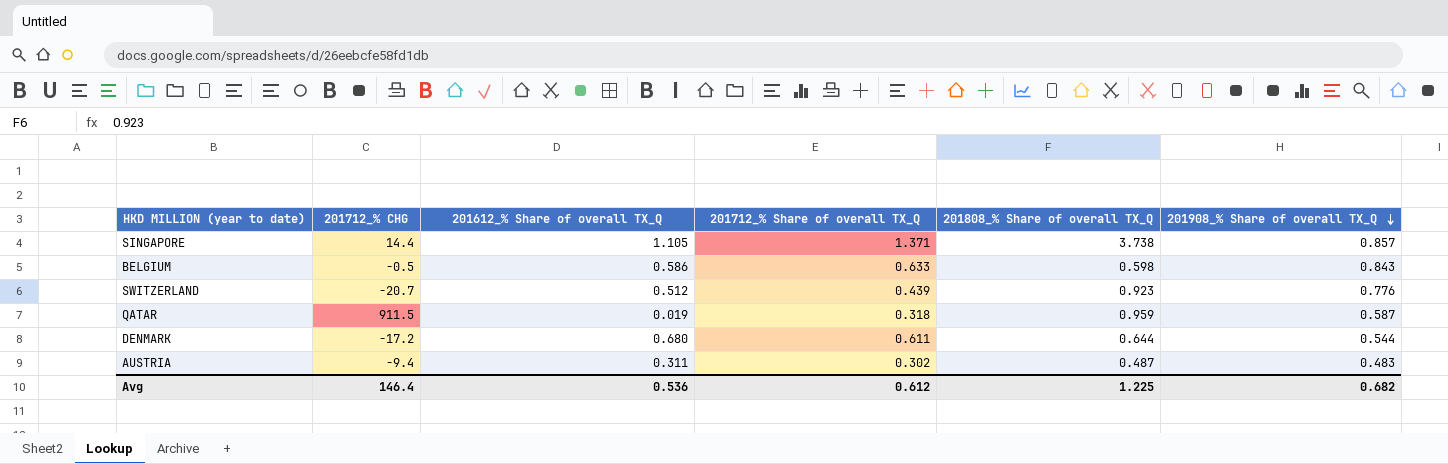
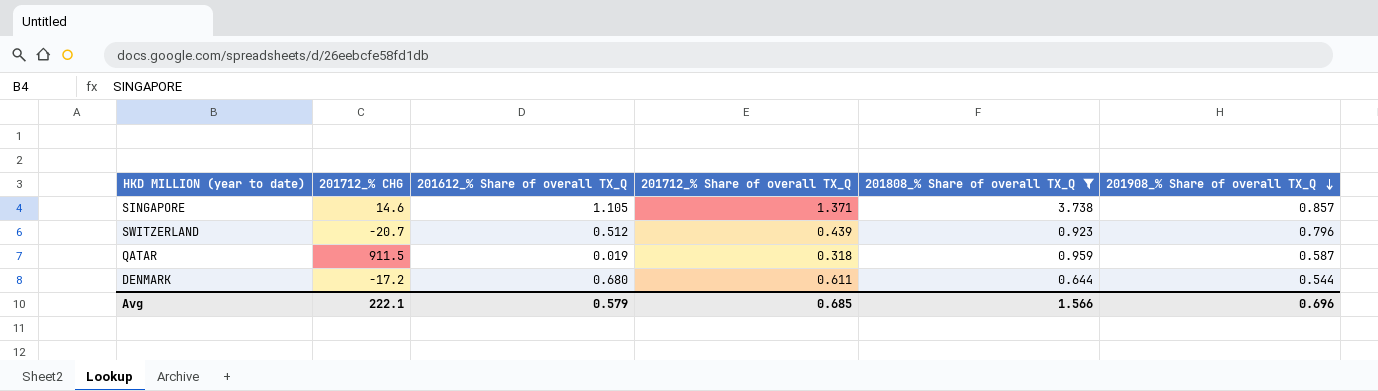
filter: none -> 201808_% Share of overall TX_Q >= 0.644
SINGAPORE | 201712_% CHG: 14.4 -> 14.6
SWITZERLAND | 201908_% Share of overall TX_Q: 0.776 -> 0.796
Avg | 201712_% CHG: 146.4 -> 222.1
Avg | 201612_% Share of overall TX_Q: 0.536 -> 0.579
Avg | 201712_% Share of overall TX_Q: 0.612 -> 0.685
Avg | 201808_% Share of overall TX_Q: 1.225 -> 1.566
Avg | 201908_% Share of overall TX_Q: 0.682 -> 0.696

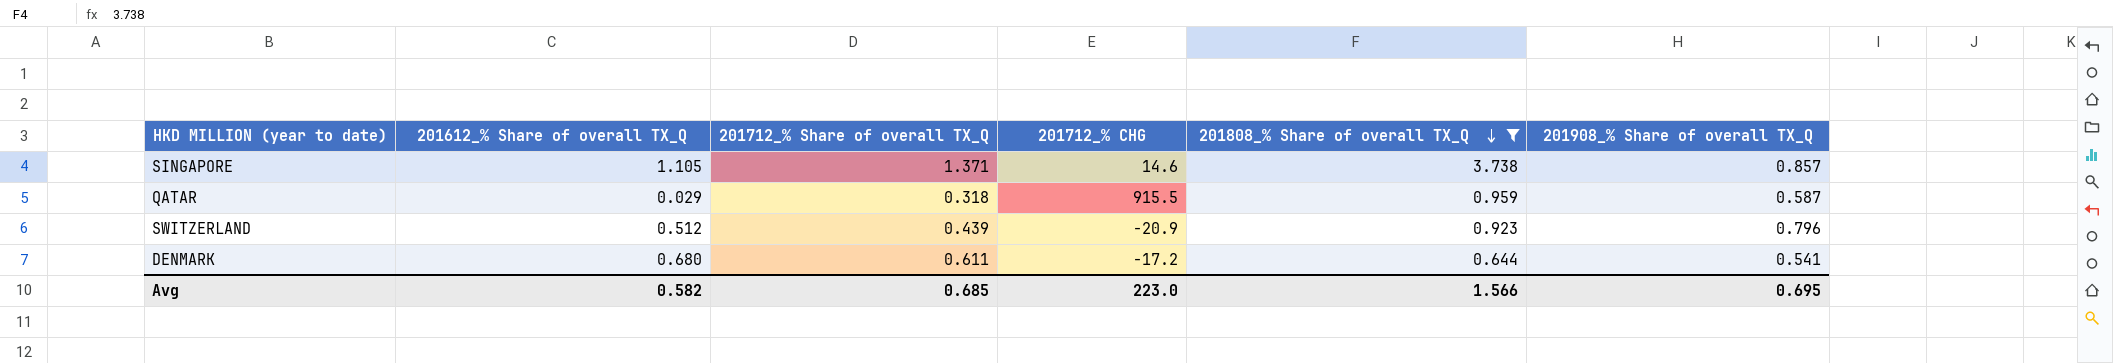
row order: 201908_% Share of overall TX_Q descending -> 201808_% Share of overall TX_Q descending
column 201712_% CHG | position: 2 -> 4
QATAR | 201612_% Share of overall TX_Q: 0.019 -> 0.029
QATAR | 201712_% CHG: 911.5 -> 915.5
SWITZERLAND | 201712_% CHG: -20.7 -> -20.9
DENMARK | 201908_% Share of overall TX_Q: 0.544 -> 0.541
Avg | 201612_% Share of overall TX_Q: 0.579 -> 0.582
Avg | 201712_% CHG: 222.1 -> 223.0
Avg | 201908_% Share of overall TX_Q: 0.696 -> 0.695

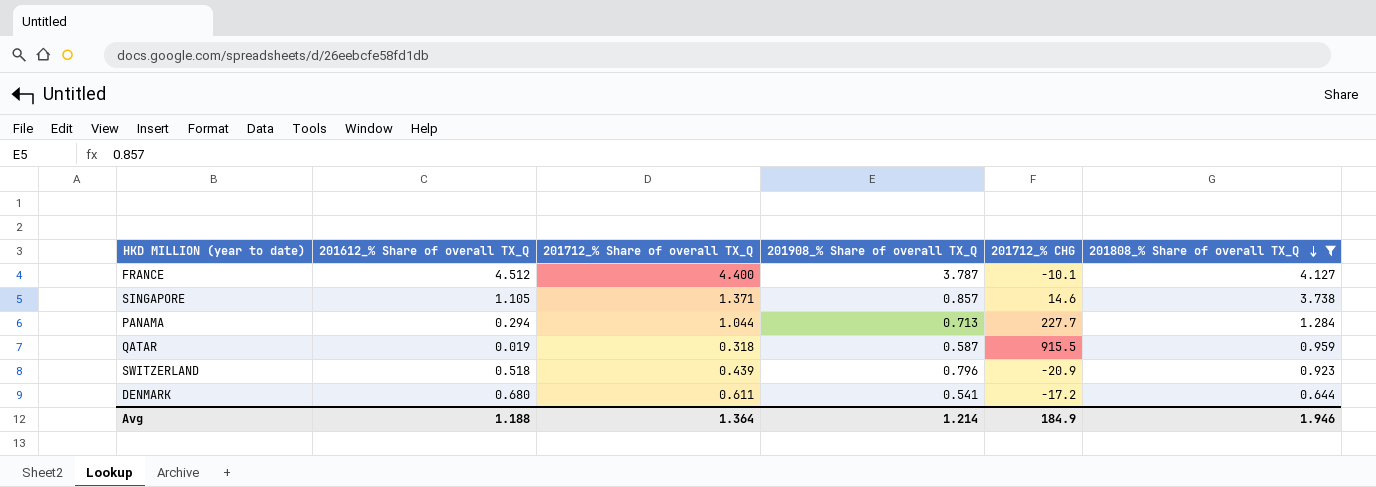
column 201908_% Share of overall TX_Q | position: 6 -> 4
row FRANCE: none -> 4.512 | 4.400 | 3.787 | -10.1 | 4.127
row PANAMA: none -> 0.294 | 1.044 | 0.713 | 227.7 | 1.284
QATAR | 201612_% Share of overall TX_Q: 0.029 -> 0.019
SWITZERLAND | 201612_% Share of overall TX_Q: 0.512 -> 0.518
Avg | 201612_% Share of overall TX_Q: 0.582 -> 1.188
Avg | 201712_% Share of overall TX_Q: 0.685 -> 1.364
Avg | 201908_% Share of overall TX_Q: 0.695 -> 1.214
Avg | 201712_% CHG: 223.0 -> 184.9
Avg | 201808_% Share of overall TX_Q: 1.566 -> 1.946

